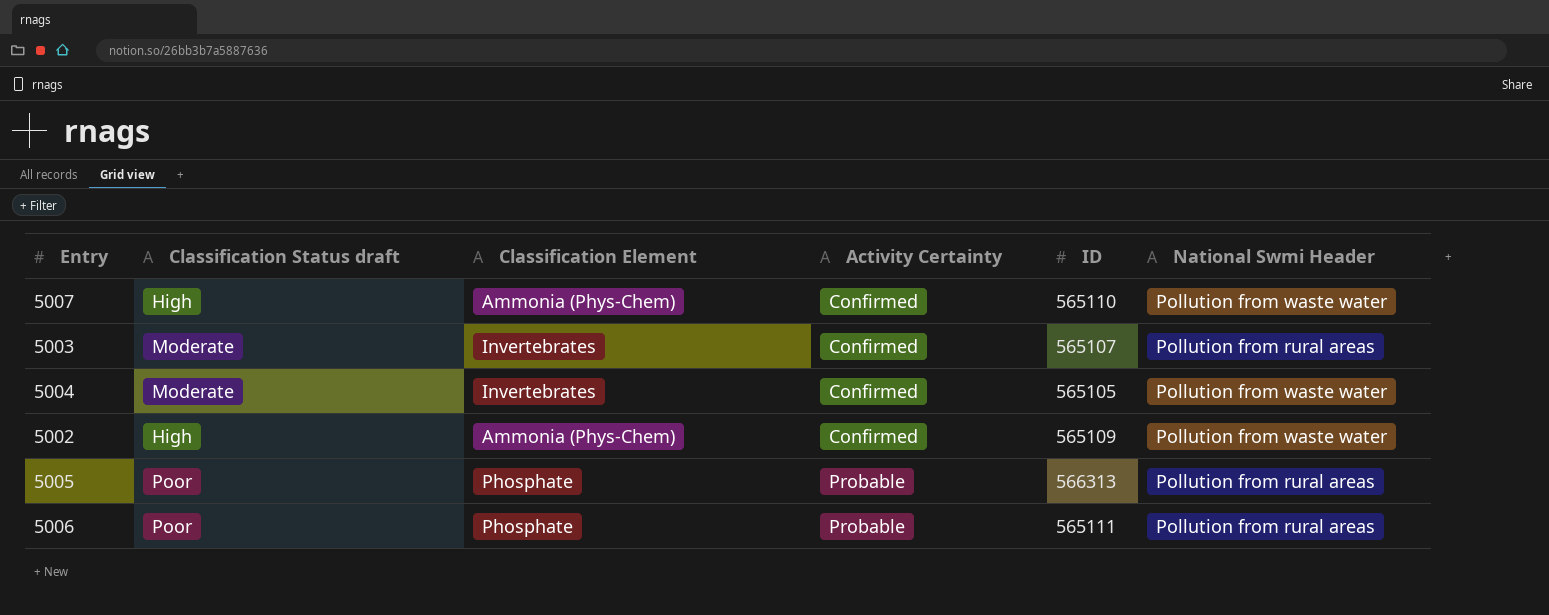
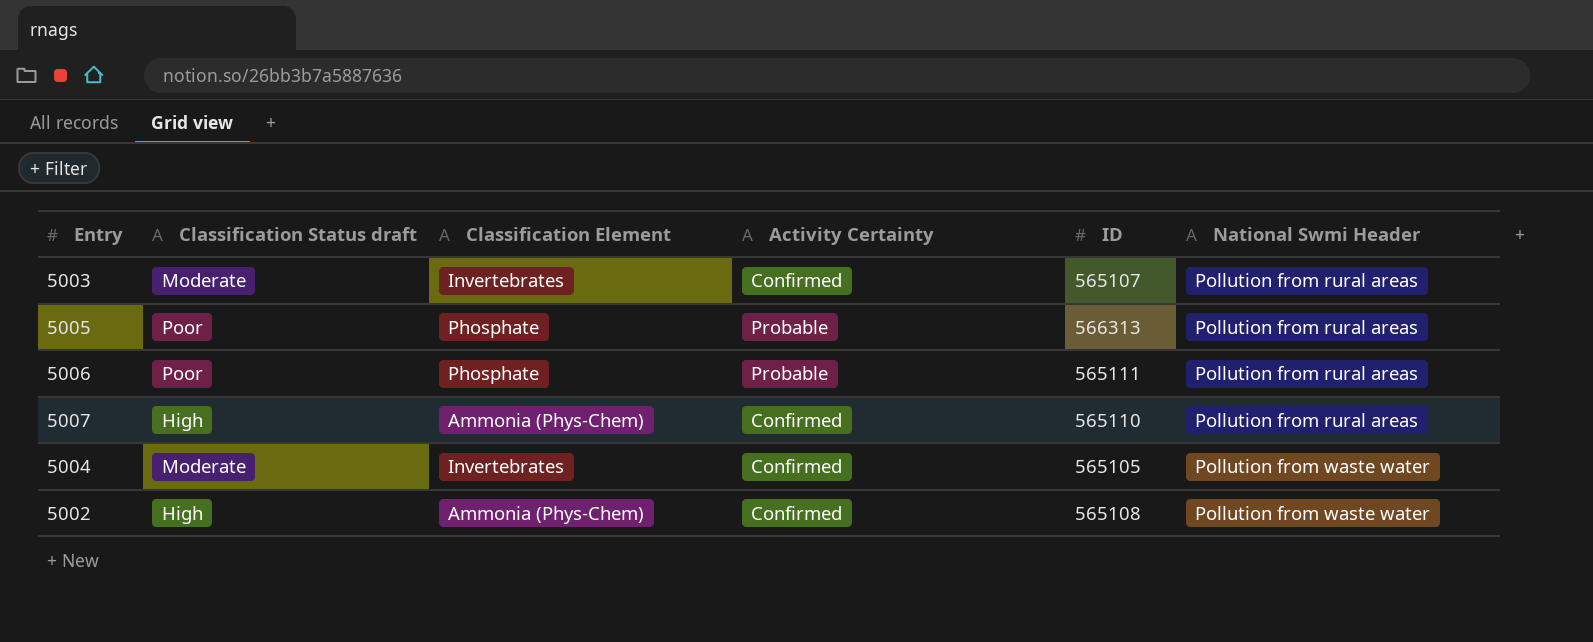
row order: Activity Certainty ascending -> National Swmi Header ascending
5007 | National Swmi Header: Pollution from waste water -> Pollution from rural areas
5002 | ID: 565109 -> 565108

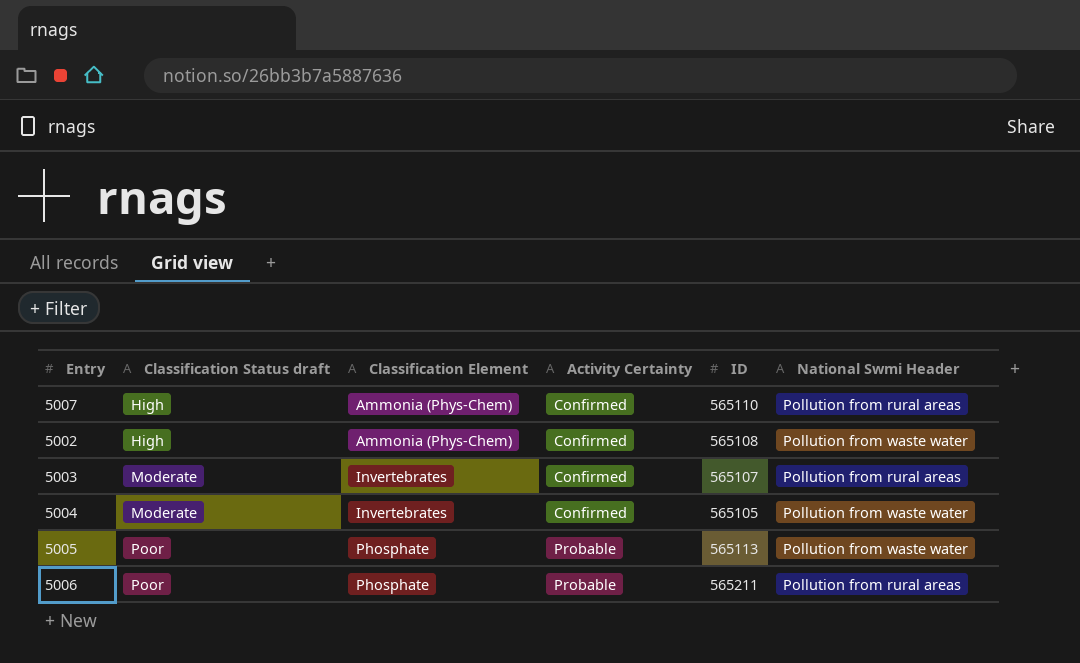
row order: National Swmi Header ascending -> Classification Status draft ascending
5005 | ID: 566313 -> 565113
5005 | National Swmi Header: Pollution from rural areas -> Pollution from waste water
5006 | ID: 565111 -> 565211

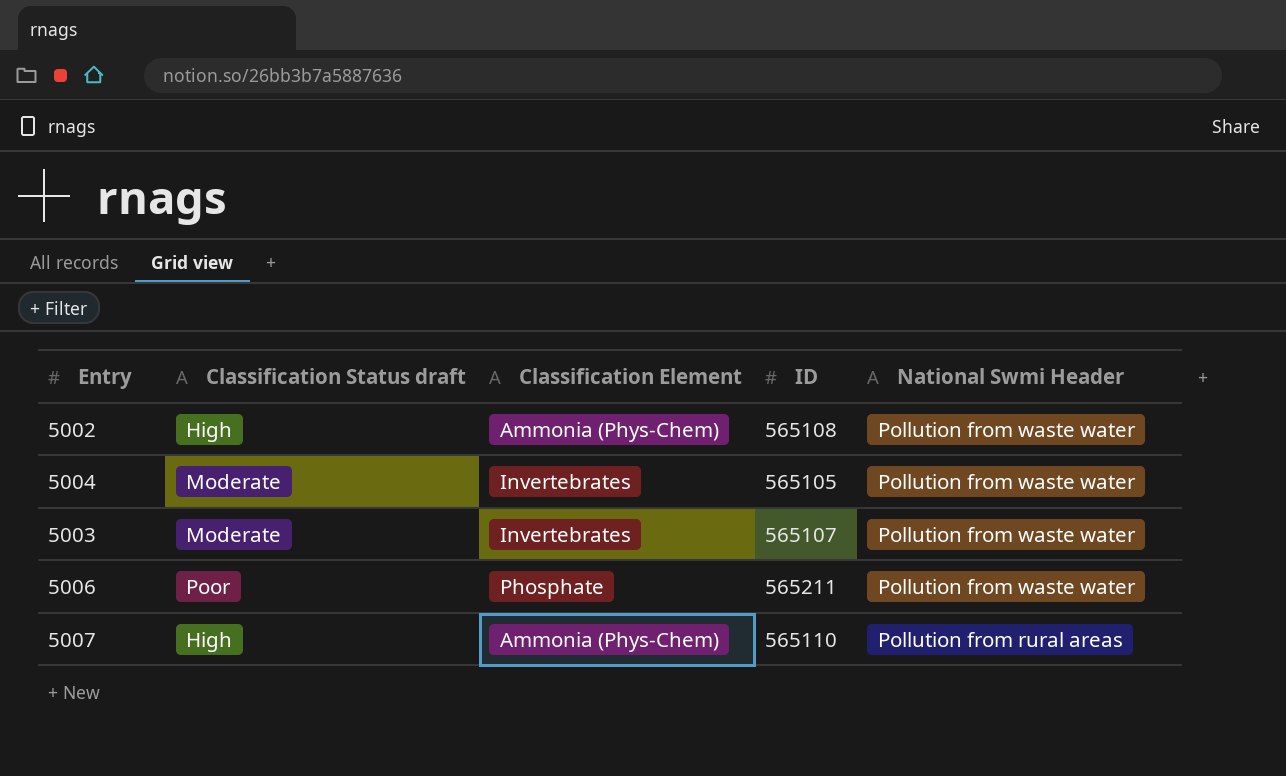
row order: Classification Status draft ascending -> National Swmi Header descending
column Activity Certainty | position: 4 -> none
row 5005: Poor | Phosphate | Probable | 565113 | Pollution from waste water -> none
5003 | National Swmi Header: Pollution from rural areas -> Pollution from waste water
5006 | National Swmi Header: Pollution from rural areas -> Pollution from waste water

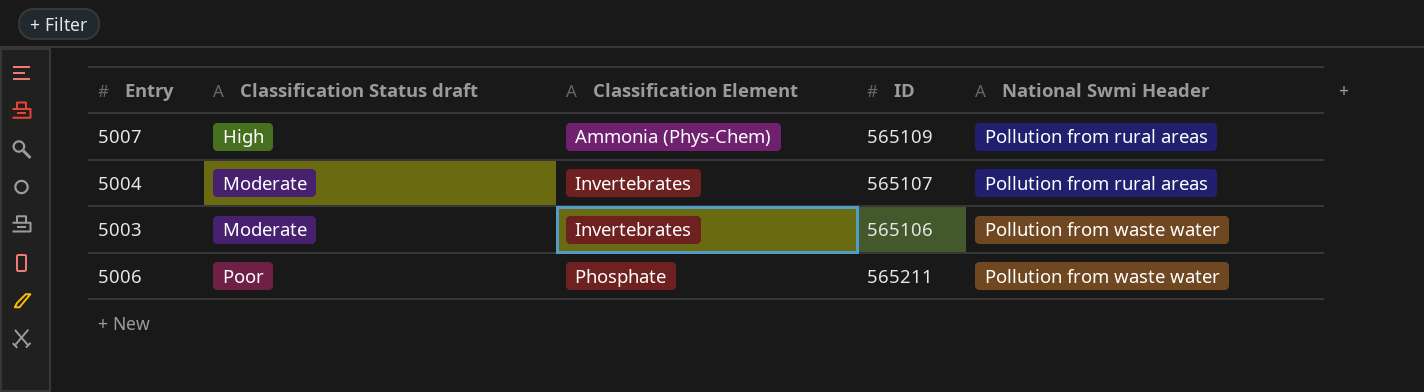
row order: National Swmi Header descending -> Classification Status draft ascending
row 5002: High | Ammonia (Phys-Chem) | 565108 | Pollution from waste water -> none
5007 | ID: 565110 -> 565109
5004 | ID: 565105 -> 565107
5004 | National Swmi Header: Pollution from waste water -> Pollution from rural areas
5003 | ID: 565107 -> 565106

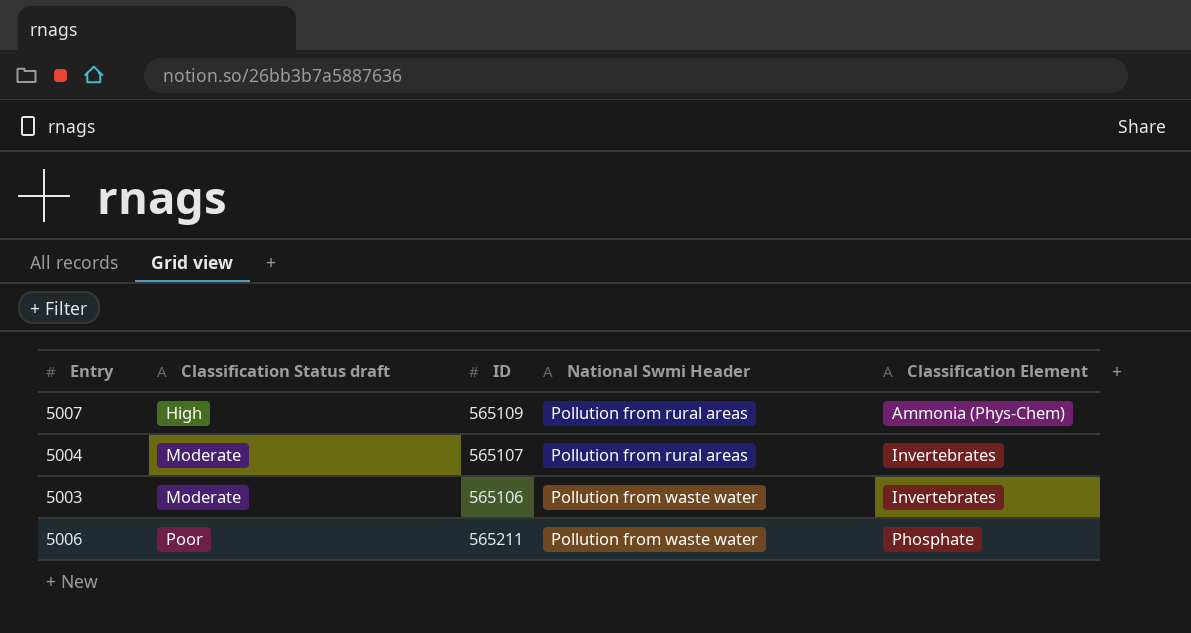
column Classification Element | position: 3 -> 5

